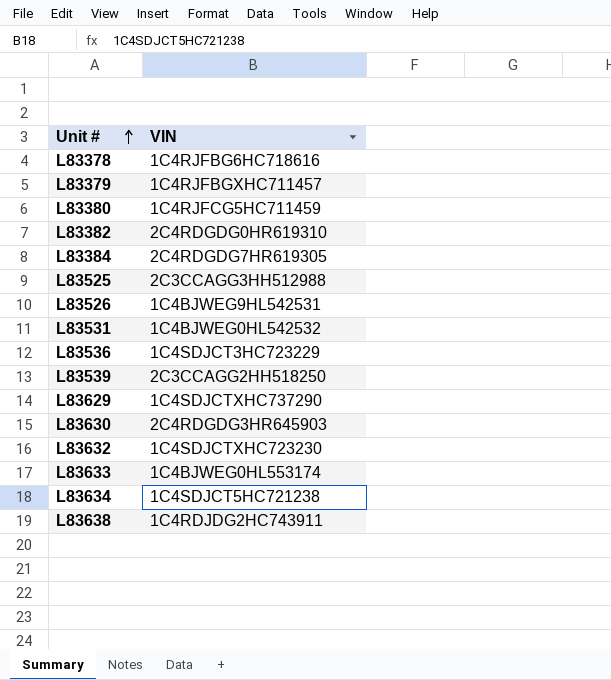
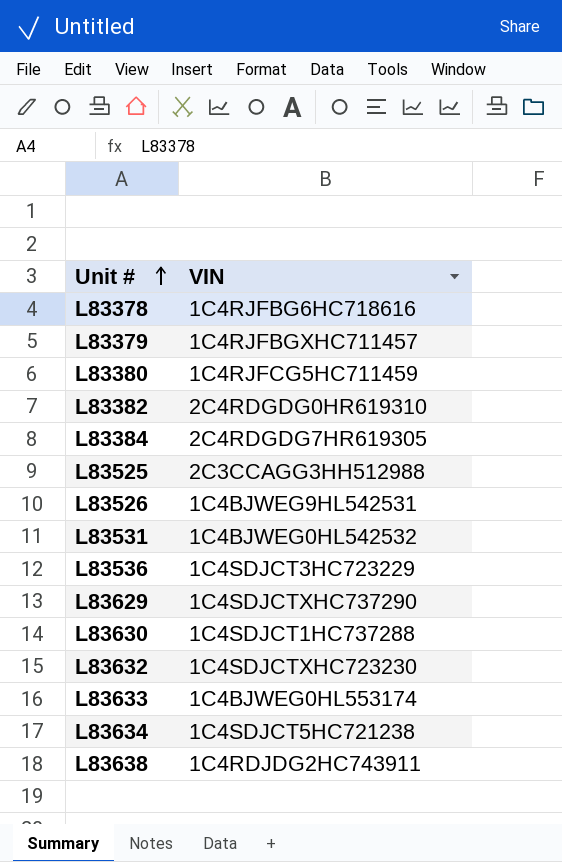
row L83539: 2C3CCAGG2HH518250 -> none
L83630 | VIN: 2C4RDGDG3HR645903 -> 1C4SDJCT1HC737288

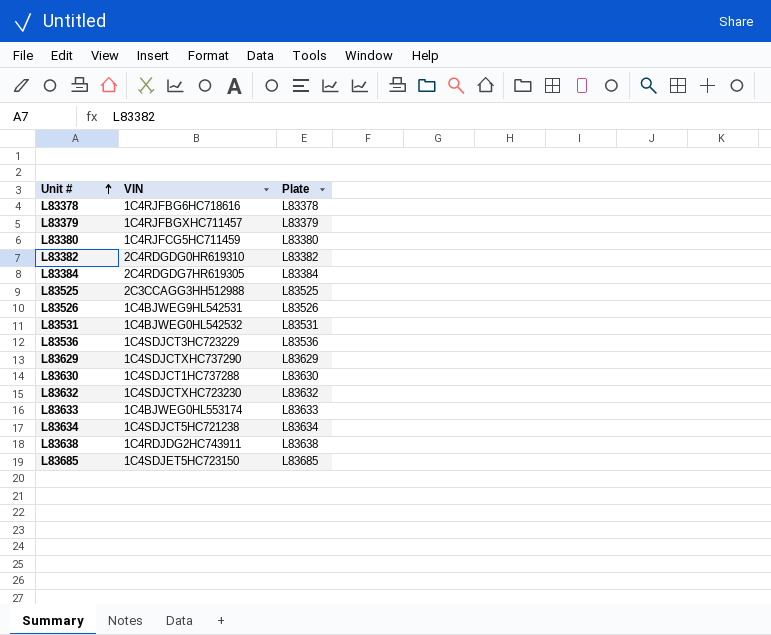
column Plate | position: none -> 3
row L83685: none -> 1C4SDJET5HC723150 | L83685

